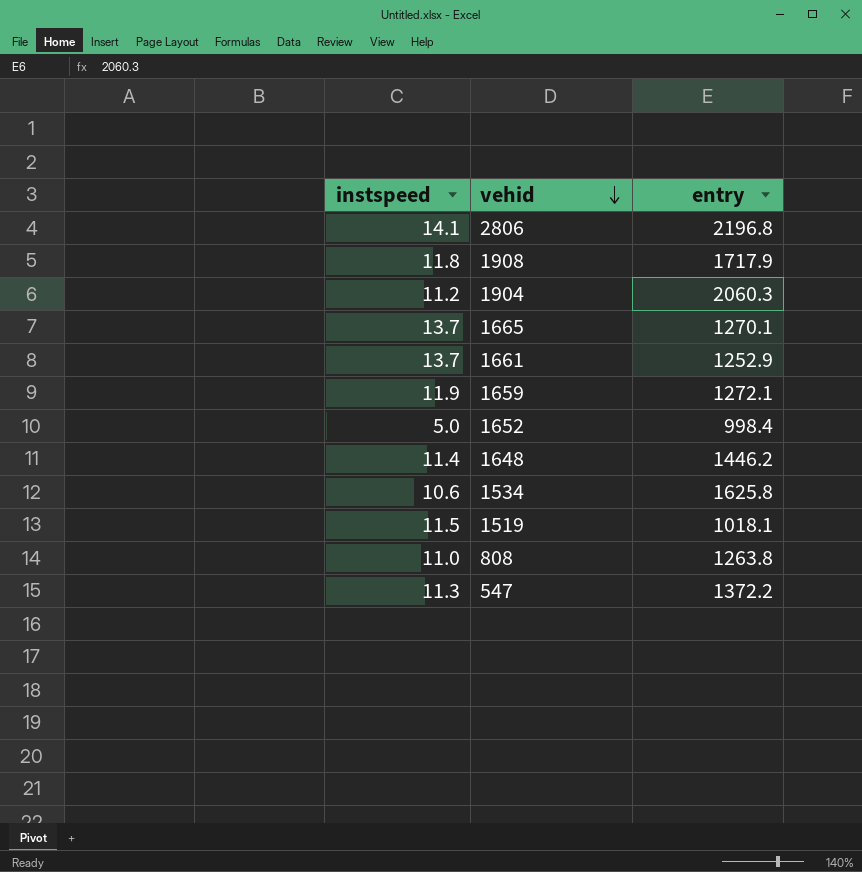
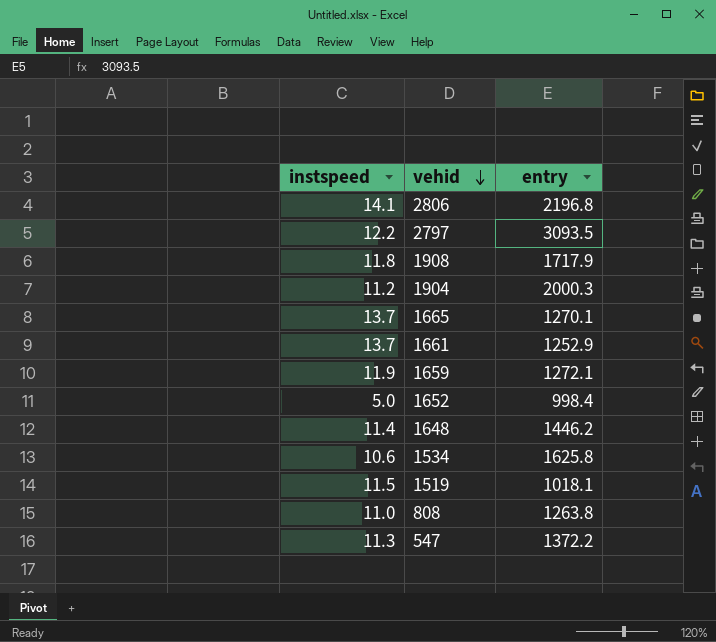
row 2797: none -> 12.2 | 3093.5
1904 | entry: 2060.3 -> 2000.3

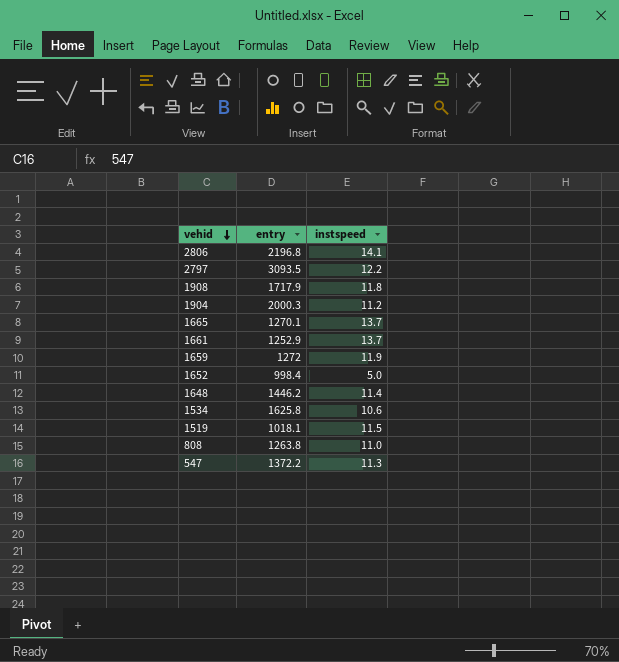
column instspeed | position: 1 -> 3
1659 | entry: 1272.1 -> 1272

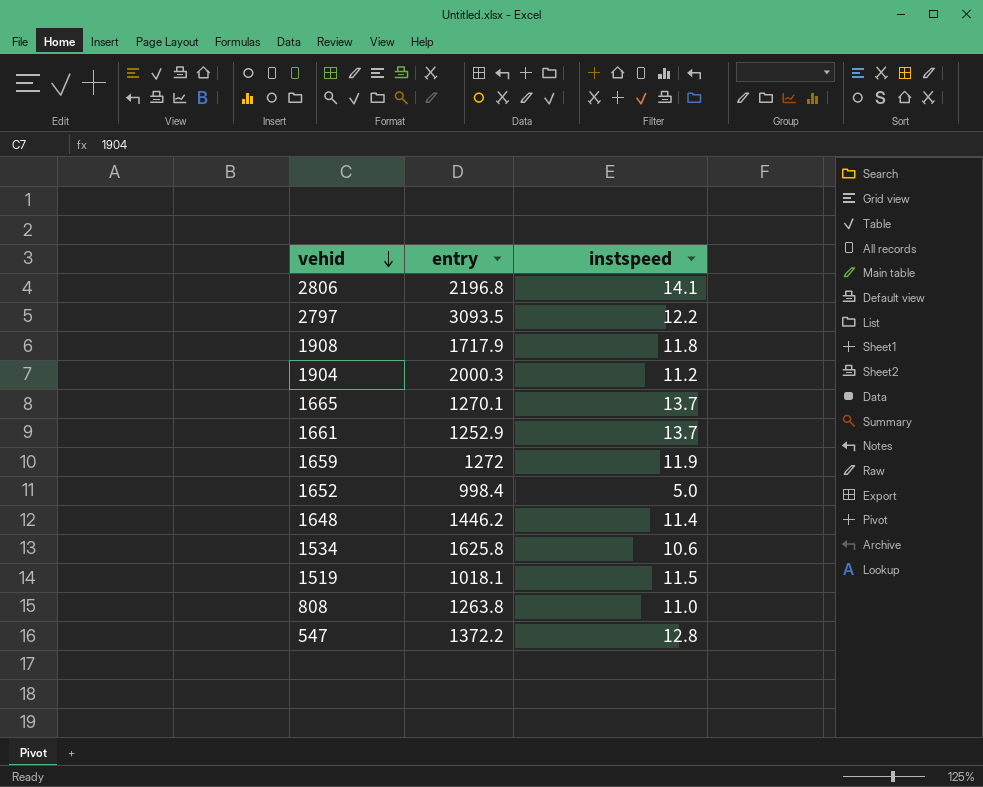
547 | instspeed: 11.3 -> 12.8

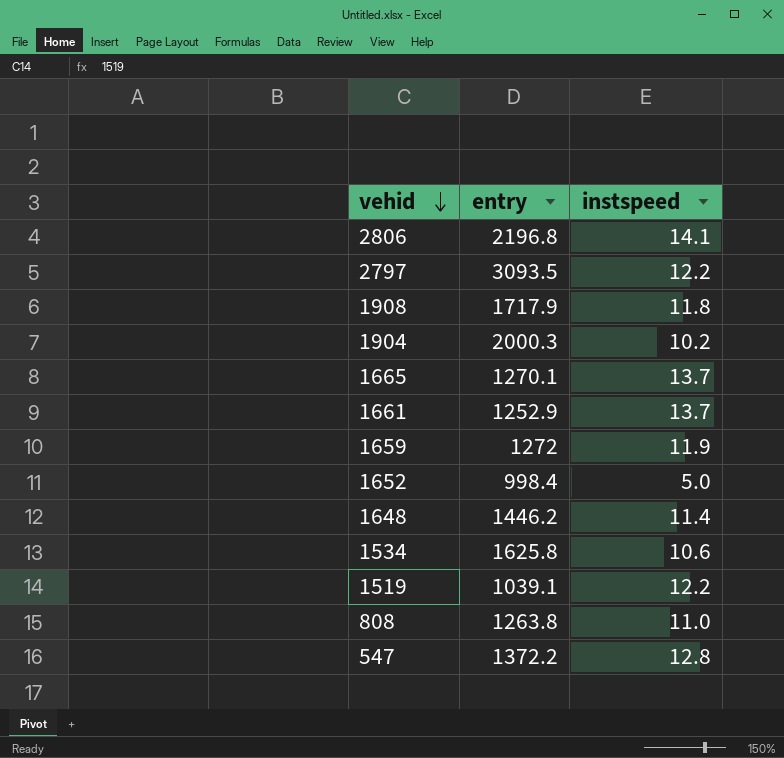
1904 | instspeed: 11.2 -> 10.2
1519 | entry: 1018.1 -> 1039.1
1519 | instspeed: 11.5 -> 12.2

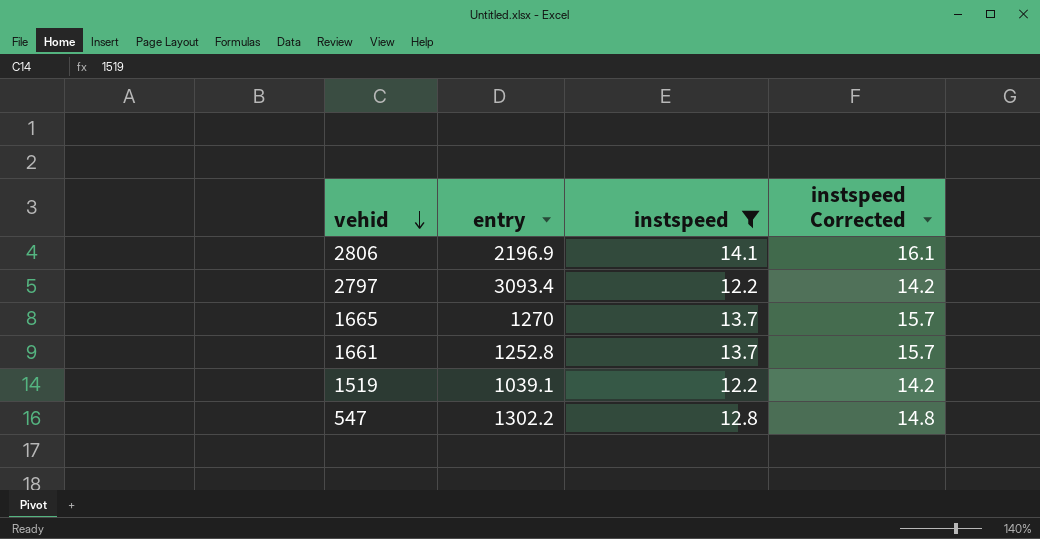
filter: none -> instspeed >= 12.2
column instspeed Corrected | formula: none -> [instspeed] + 2
2806 | entry: 2196.8 -> 2196.9
2797 | entry: 3093.5 -> 3093.4
1665 | entry: 1270.1 -> 1270
1661 | entry: 1252.9 -> 1252.8
547 | entry: 1372.2 -> 1302.2

